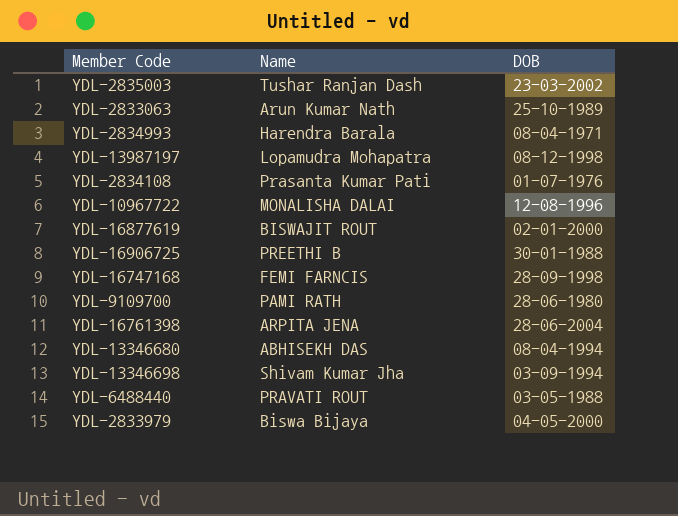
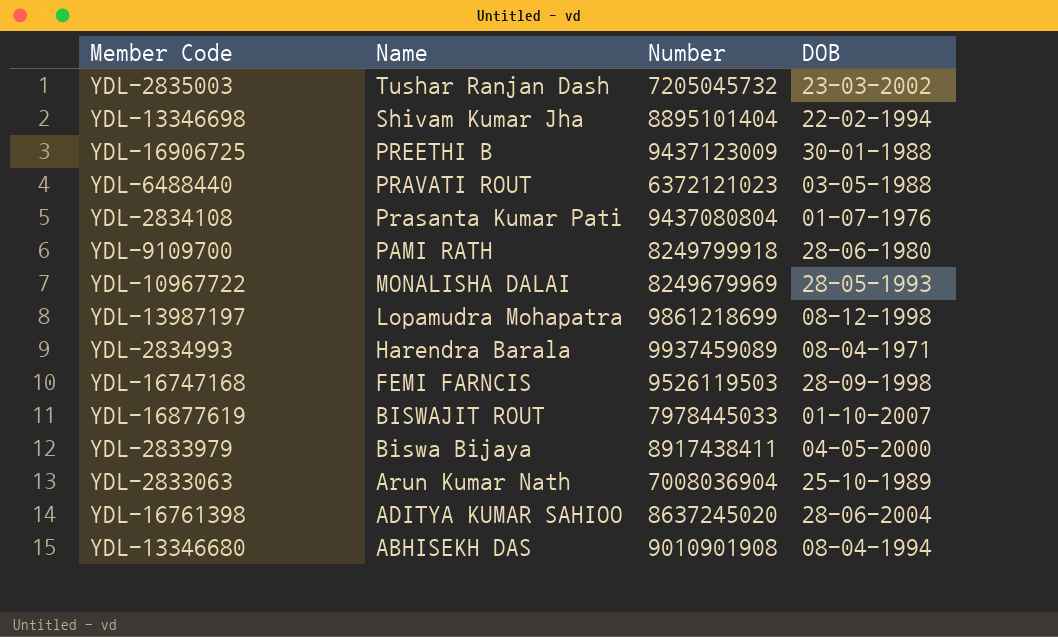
row order: none -> Name descending
column Number | position: none -> 3
YDL-13346698 | DOB: 03-09-1994 -> 22-02-1994
YDL-10967722 | DOB: 12-08-1996 -> 28-05-1993
YDL-16877619 | DOB: 02-01-2000 -> 01-10-2007
YDL-16761398 | Name: ARPITA JENA -> ADITYA KUMAR SAHIOO

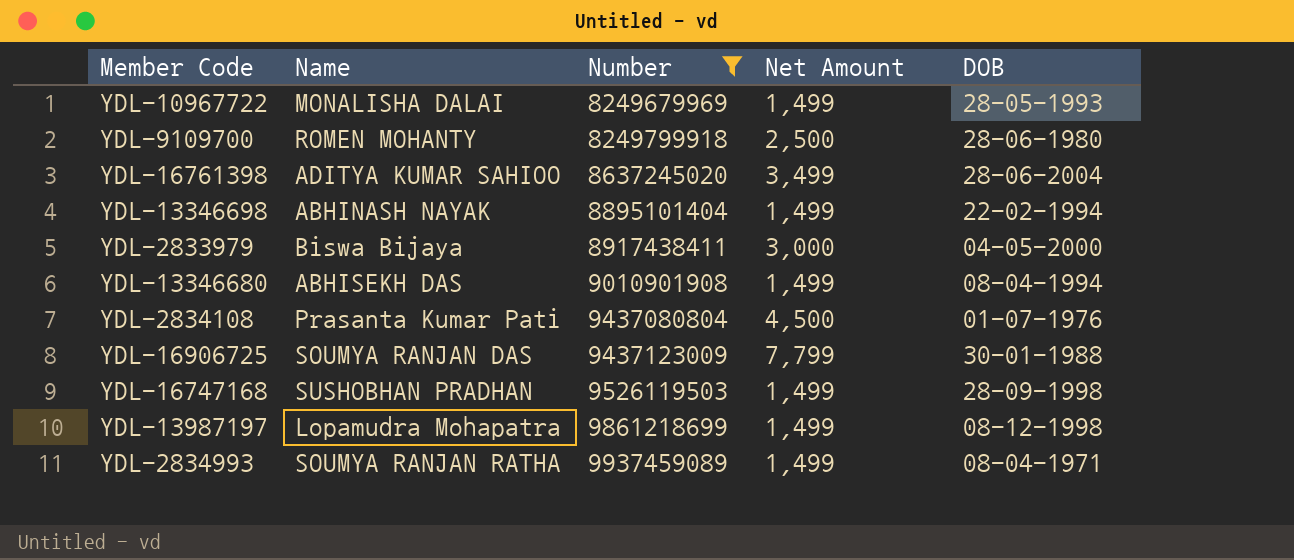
filter: none -> Number >= 8249679969
row order: Name descending -> Number ascending
column Net Amount | position: none -> 4
YDL-9109700 | Name: PAMI RATH -> ROMEN MOHANTY
YDL-13346698 | Name: Shivam Kumar Jha -> ABHINASH NAYAK
YDL-16906725 | Name: PREETHI B -> SOUMYA RANJAN DAS
YDL-16747168 | Name: FEMI FARNCIS -> SUSHOBHAN PRADHAN
YDL-2834993 | Name: Harendra Barala -> SOUMYA RANJAN RATHA

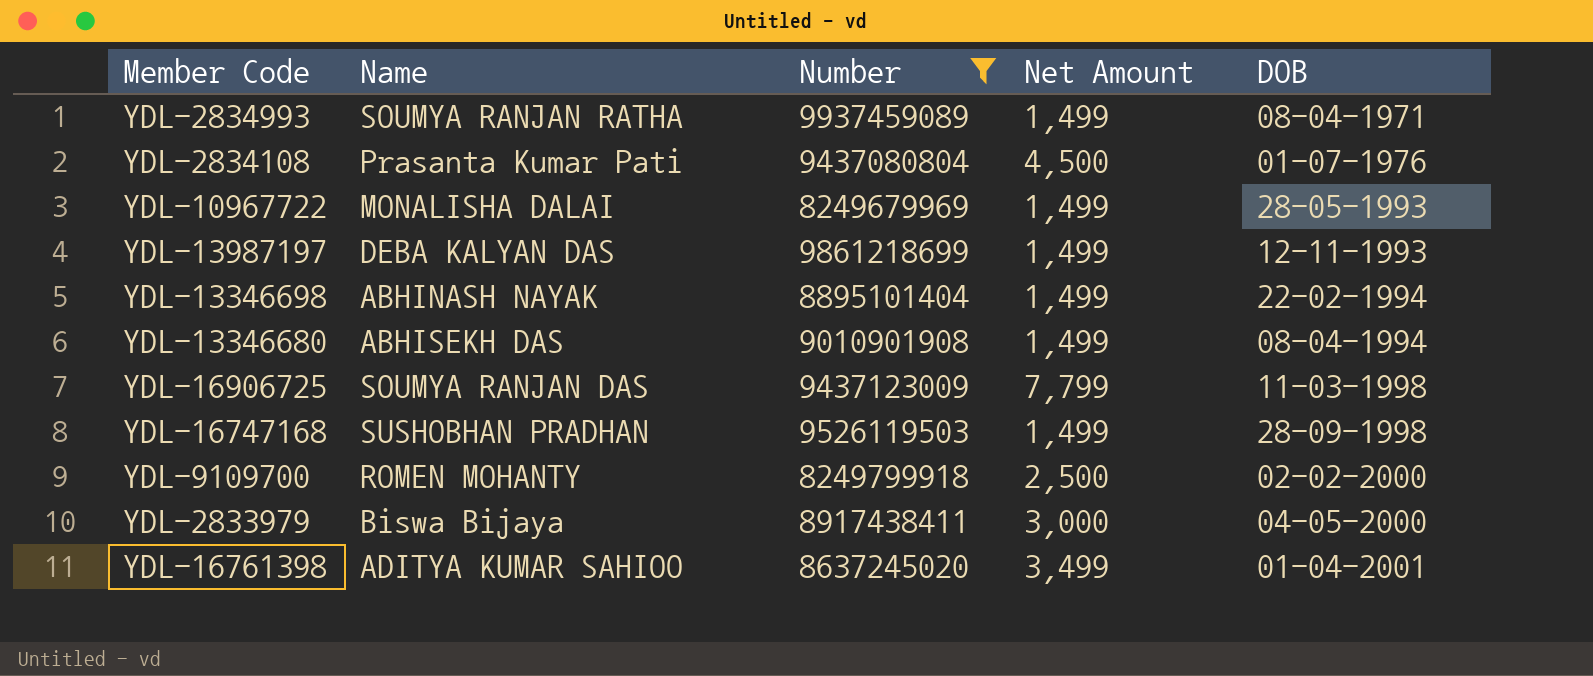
row order: Number ascending -> DOB ascending
YDL-13987197 | Name: Lopamudra Mohapatra -> DEBA KALYAN DAS
YDL-13987197 | DOB: 08-12-1998 -> 12-11-1993
YDL-16906725 | DOB: 30-01-1988 -> 11-03-1998
YDL-9109700 | DOB: 28-06-1980 -> 02-02-2000
YDL-16761398 | DOB: 28-06-2004 -> 01-04-2001

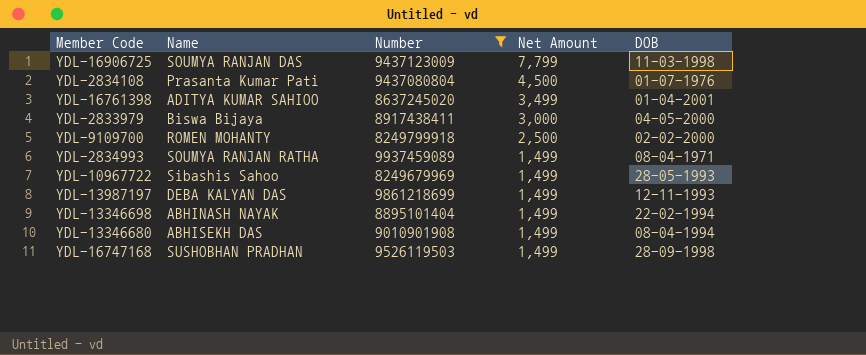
row order: DOB ascending -> Net Amount descending
YDL-10967722 | Name: MONALISHA DALAI -> Sibashis Sahoo

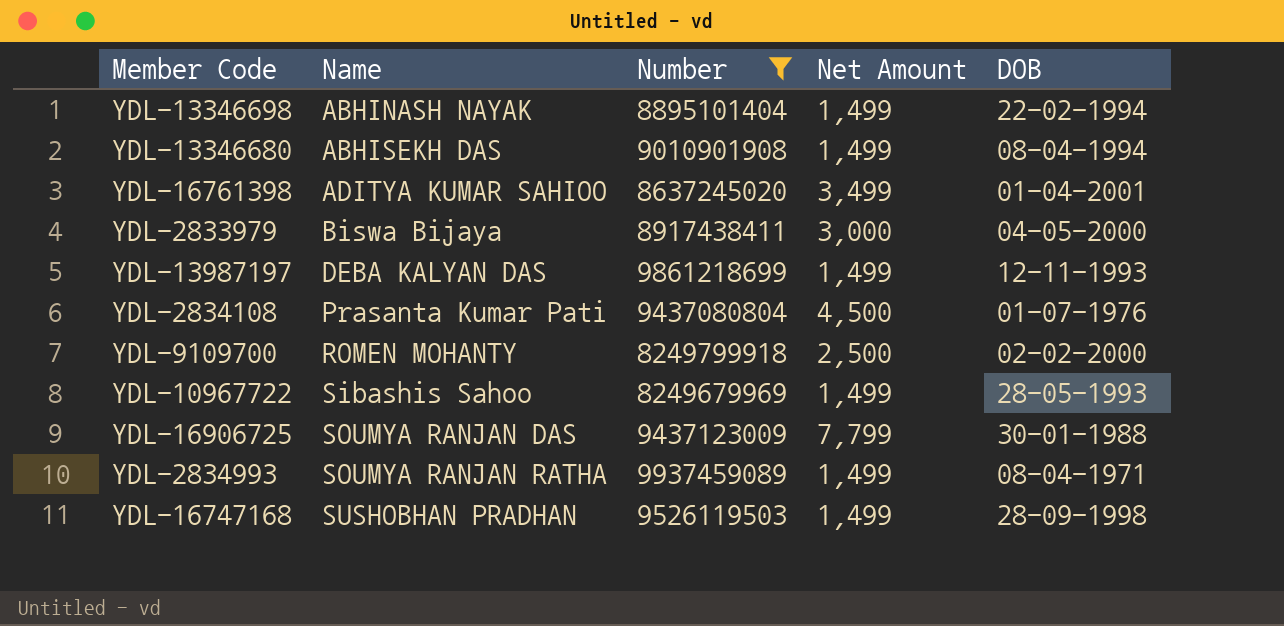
row order: Net Amount descending -> Name ascending
YDL-16906725 | DOB: 11-03-1998 -> 30-01-1988

